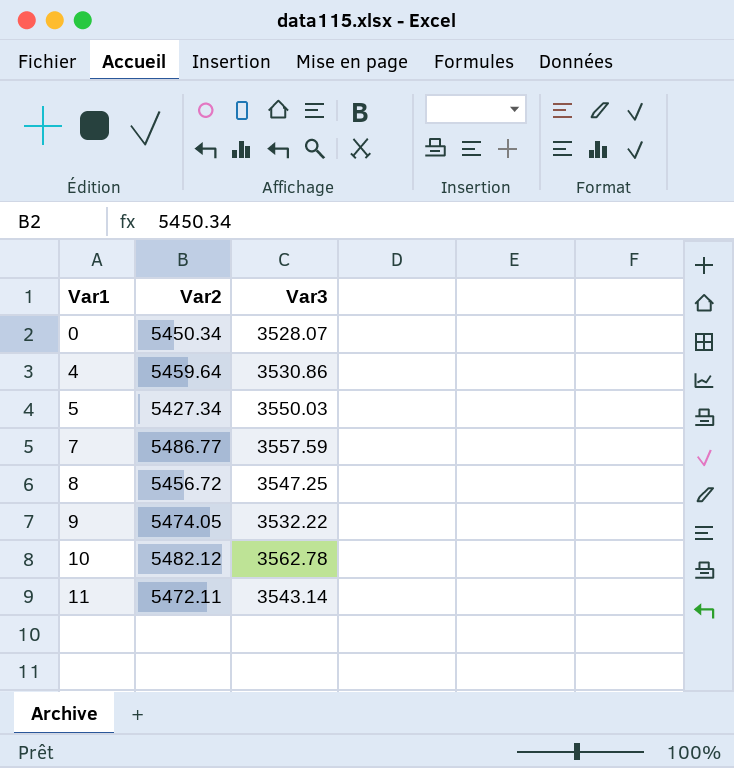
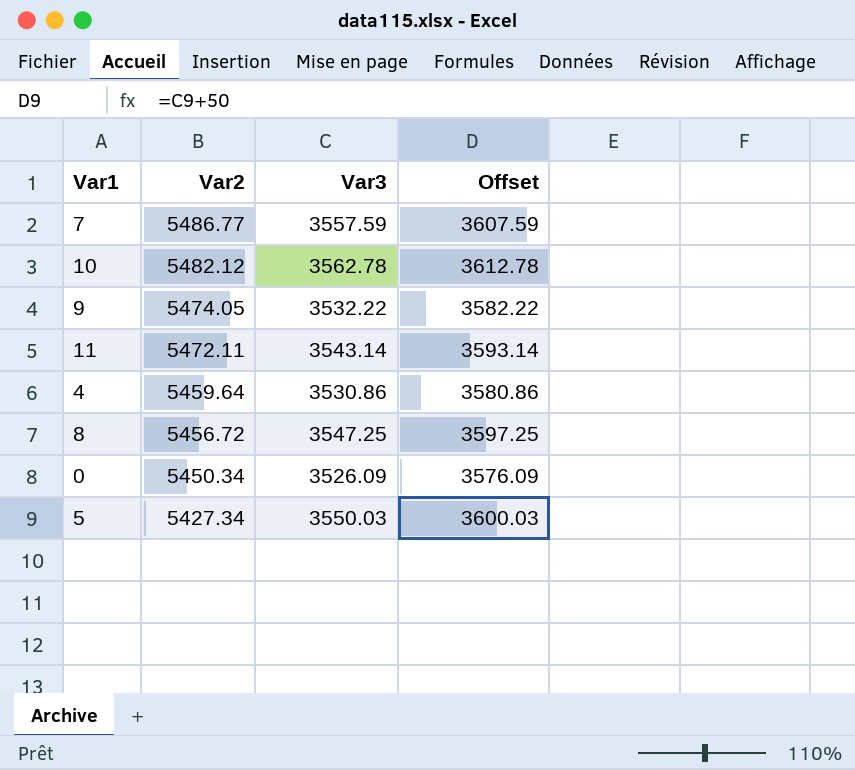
row order: Var1 ascending -> Var2 descending
column Offset | formula: none -> [Var3] + 50
0 | Var3: 3528.07 -> 3526.09

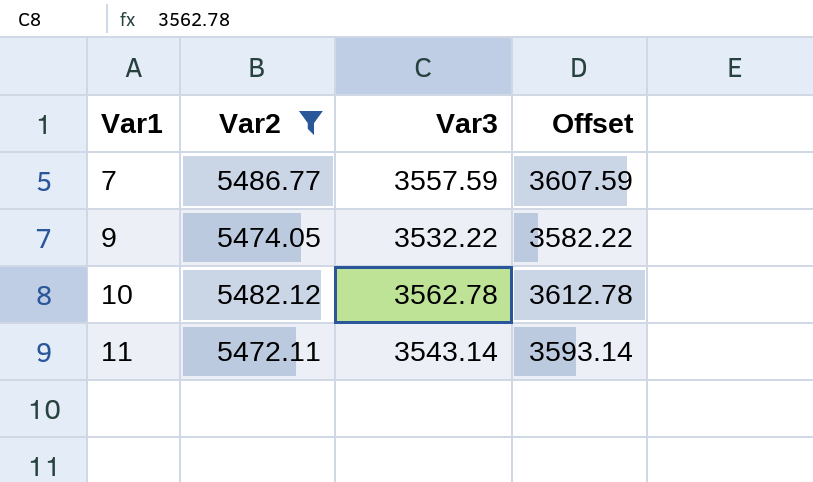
filter: none -> Var2 >= 5472.11
row order: Var2 descending -> Var1 ascending

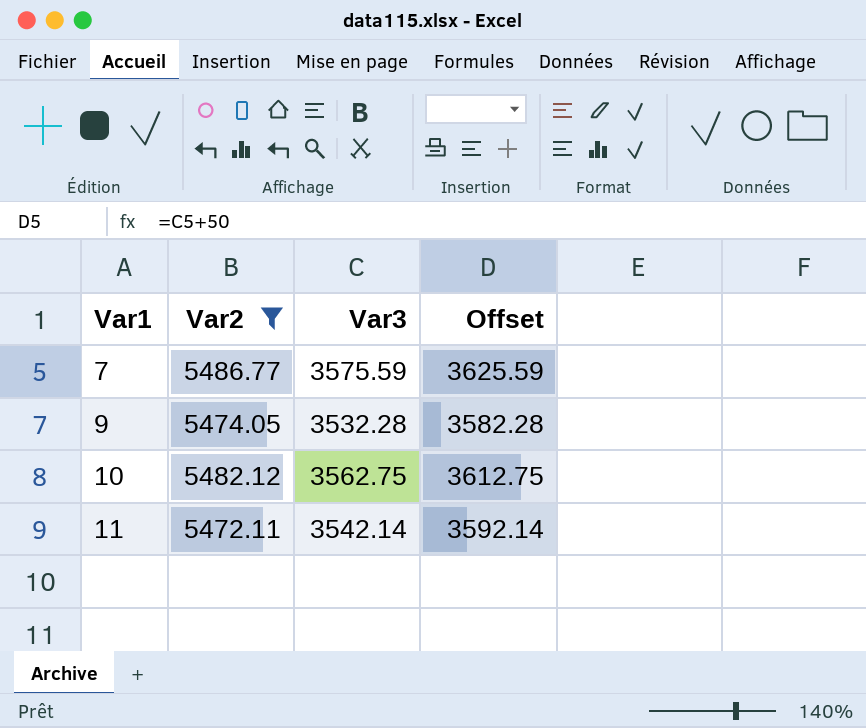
7 | Var3: 3557.59 -> 3575.59
7 | Offset: 3607.59 -> 3625.59
9 | Var3: 3532.22 -> 3532.28
9 | Offset: 3582.22 -> 3582.28
10 | Var3: 3562.78 -> 3562.75
10 | Offset: 3612.78 -> 3612.75
11 | Var3: 3543.14 -> 3542.14
11 | Offset: 3593.14 -> 3592.14

